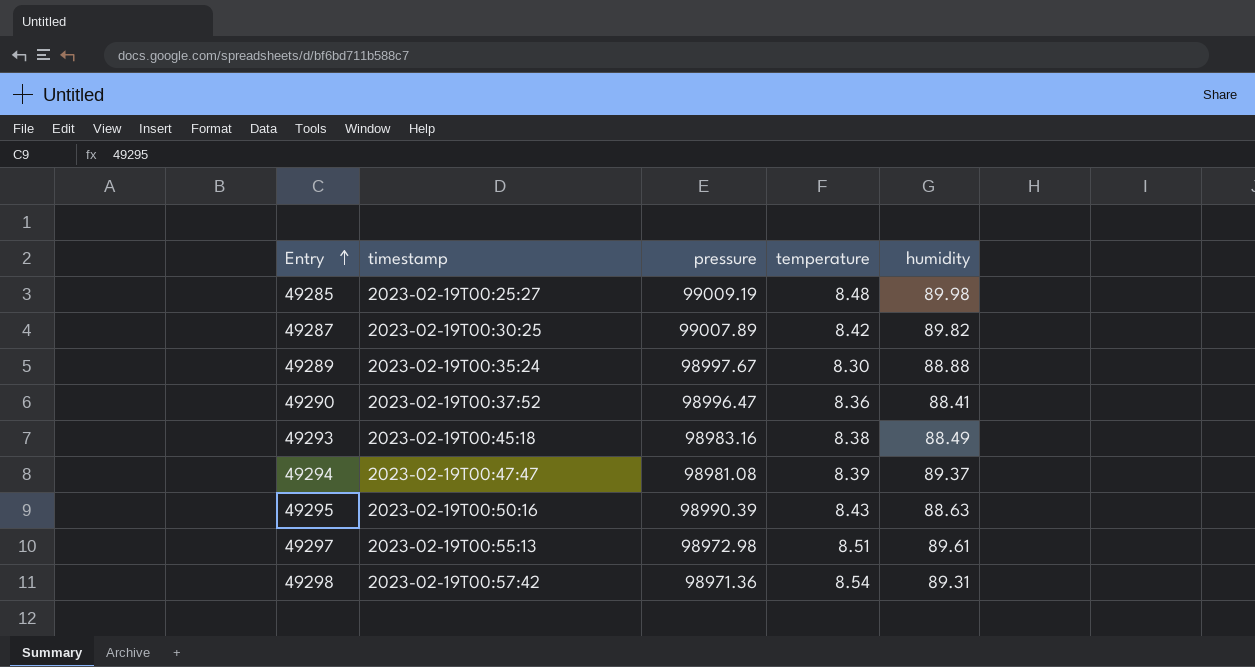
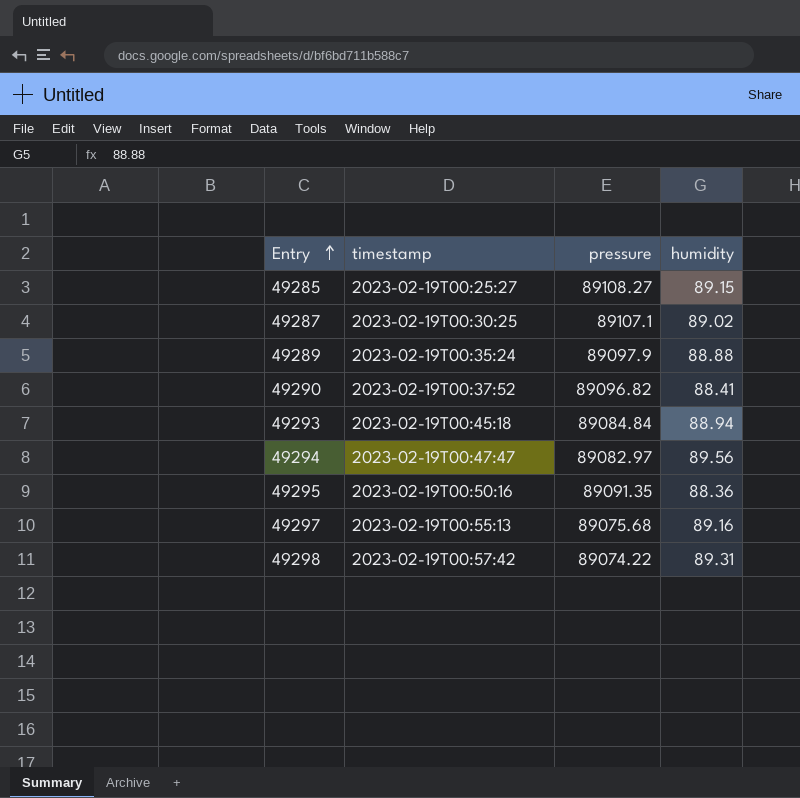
column temperature | position: 4 -> none
49285 | pressure: 99009.19 -> 89108.27
49285 | humidity: 89.98 -> 89.15
49287 | pressure: 99007.89 -> 89107.1
49287 | humidity: 89.82 -> 89.02
49289 | pressure: 98997.67 -> 89097.9
49290 | pressure: 98996.47 -> 89096.82
49293 | pressure: 98983.16 -> 89084.84
49293 | humidity: 88.49 -> 88.94
49294 | pressure: 98981.08 -> 89082.97
49294 | humidity: 89.37 -> 89.56
49295 | pressure: 98990.39 -> 89091.35
49295 | humidity: 88.63 -> 88.36
49297 | pressure: 98972.98 -> 89075.68
49297 | humidity: 89.61 -> 89.16
49298 | pressure: 98971.36 -> 89074.22

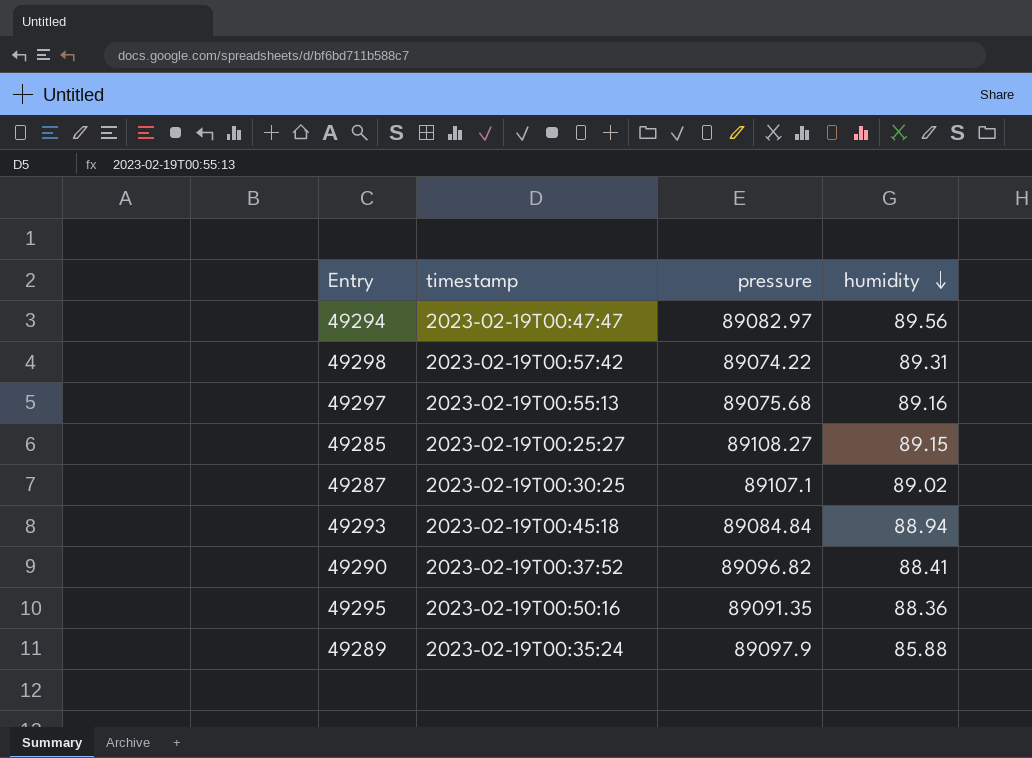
row order: Entry ascending -> humidity descending
49289 | humidity: 88.88 -> 85.88

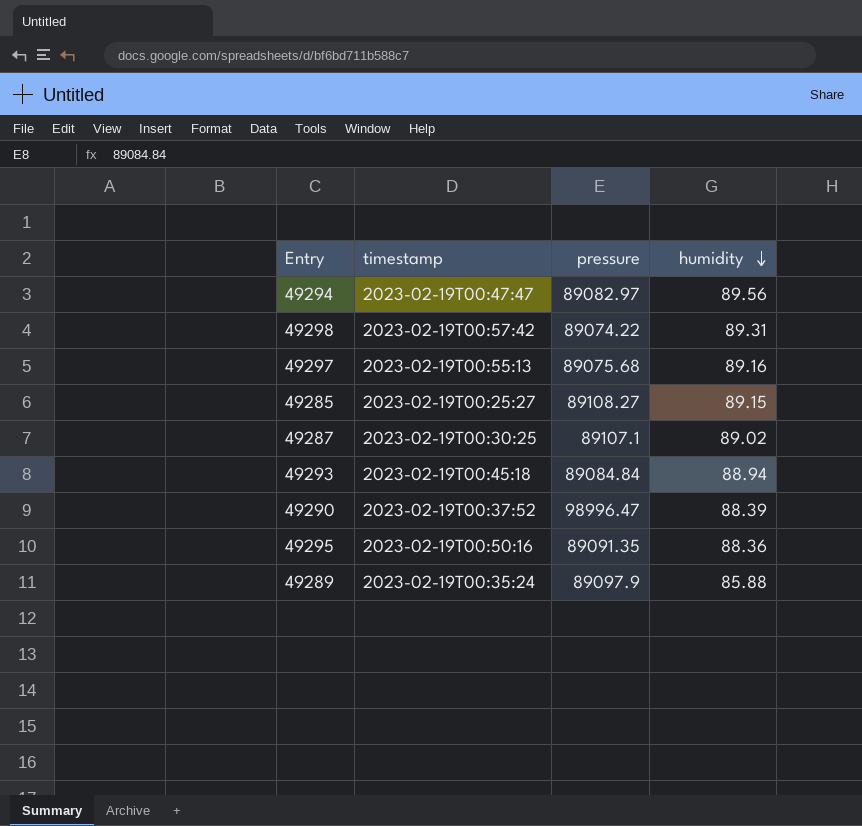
49290 | pressure: 89096.82 -> 98996.47
49290 | humidity: 88.41 -> 88.39

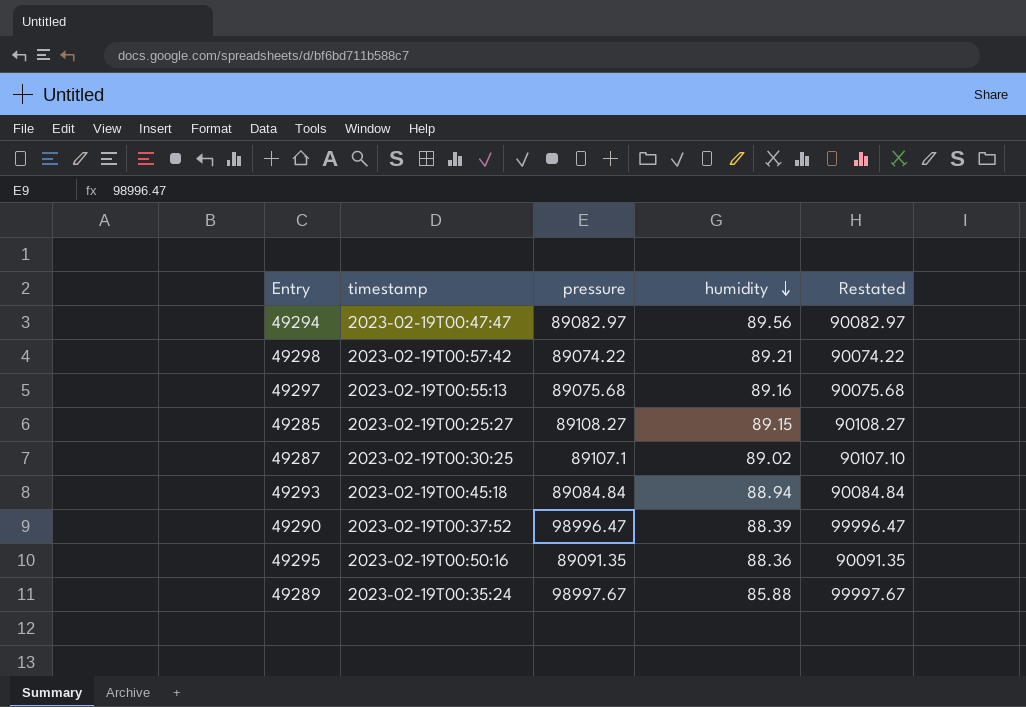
column Restated | formula: none -> [pressure] + 1000
49298 | humidity: 89.31 -> 89.21
49289 | pressure: 89097.9 -> 98997.67

